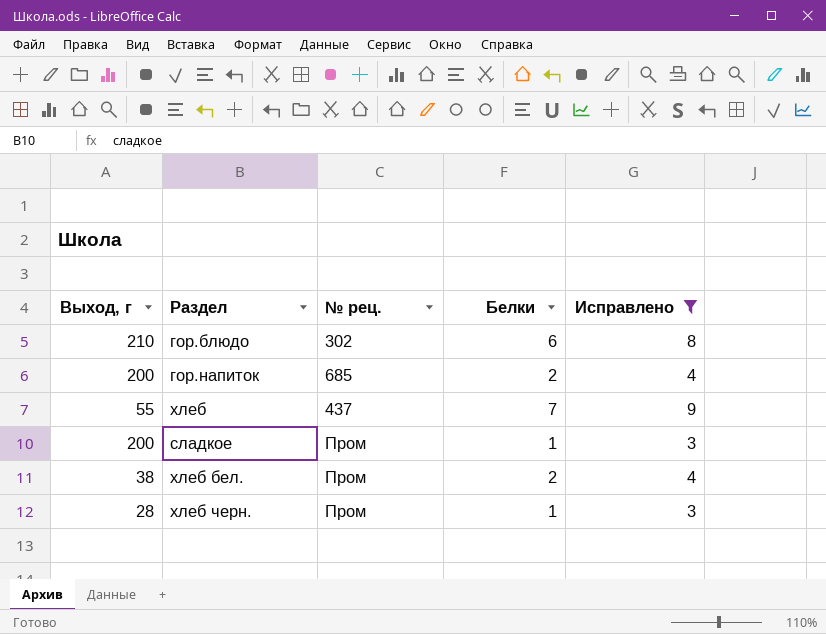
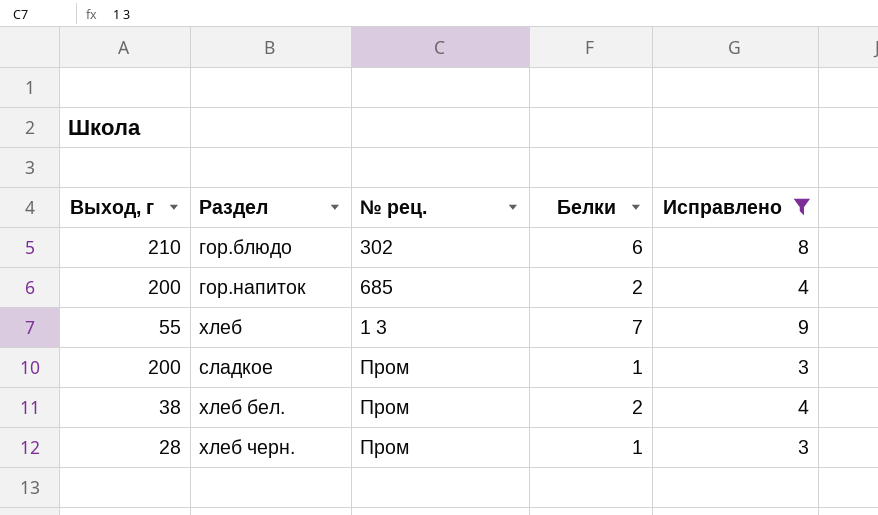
хлеб | № рец.: 437 -> 1 3

